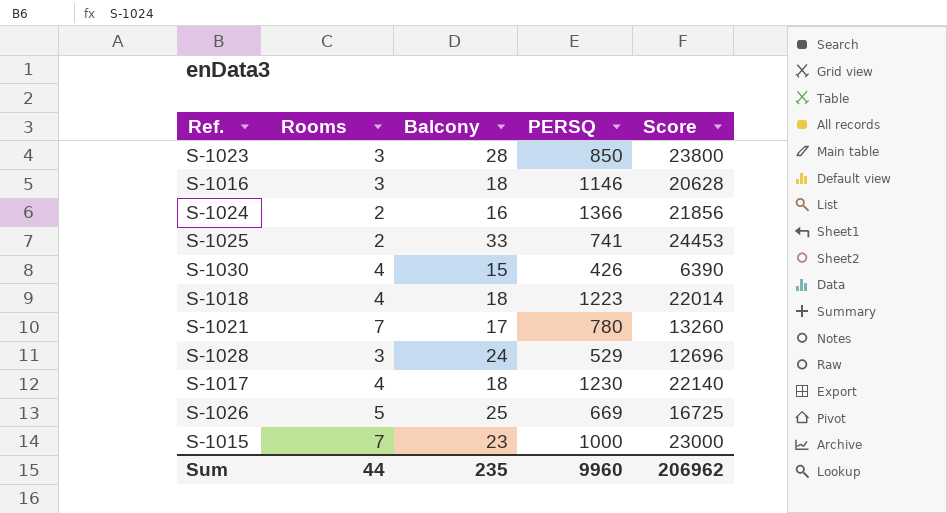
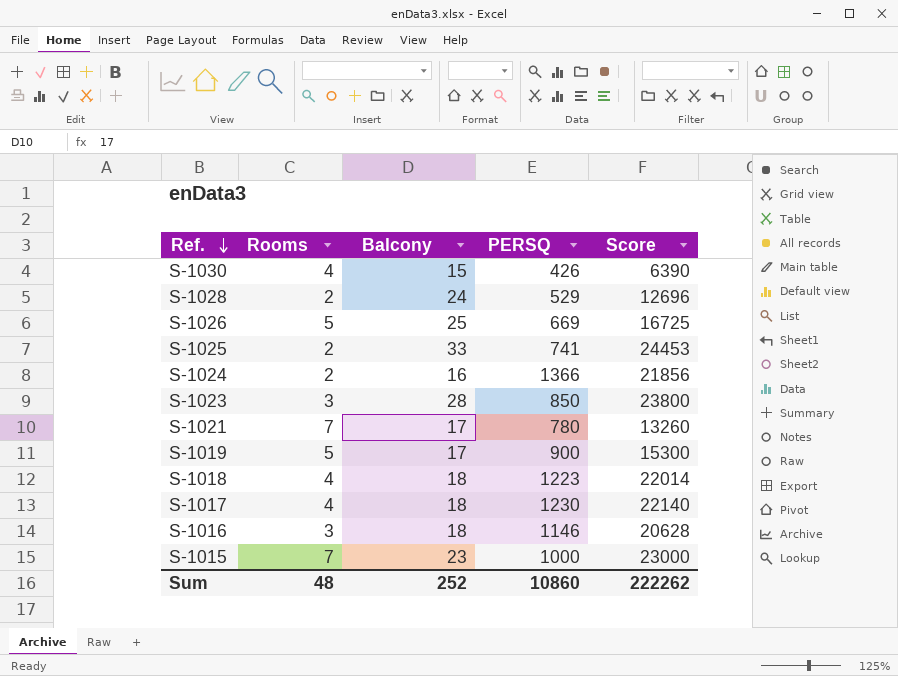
row order: none -> Ref. descending
S-1028 | Rooms: 3 -> 2
row S-1019: none -> 5 | 17 | 900 | 15300
Sum | Rooms: 44 -> 48
Sum | Balcony: 235 -> 252
Sum | PERSQ: 9960 -> 10860
Sum | Score: 206962 -> 222262

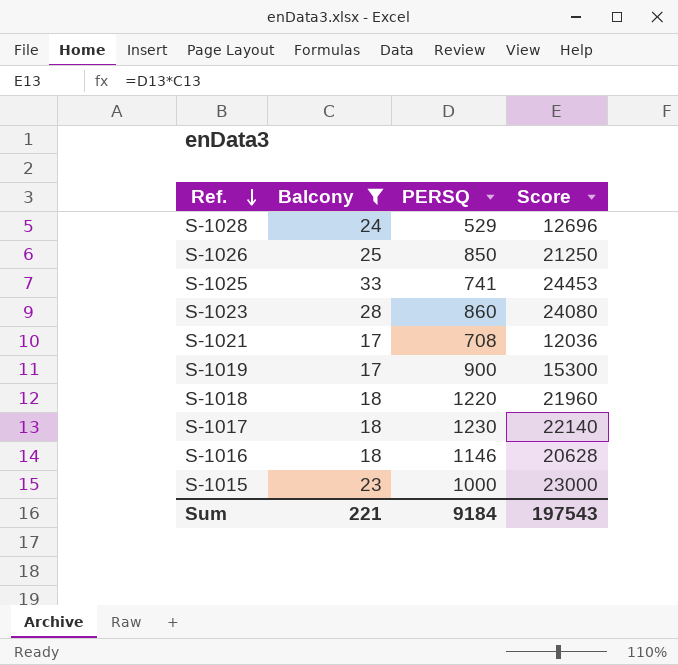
filter: none -> Balcony >= 17
column Rooms | position: 2 -> none
S-1026 | PERSQ: 669 -> 850
S-1026 | Score: 16725 -> 21250
S-1023 | PERSQ: 850 -> 860
S-1023 | Score: 23800 -> 24080
S-1021 | PERSQ: 780 -> 708
S-1021 | Score: 13260 -> 12036
S-1018 | PERSQ: 1223 -> 1220
S-1018 | Score: 22014 -> 21960
Sum | Balcony: 252 -> 221
Sum | PERSQ: 10860 -> 9184
Sum | Score: 222262 -> 197543

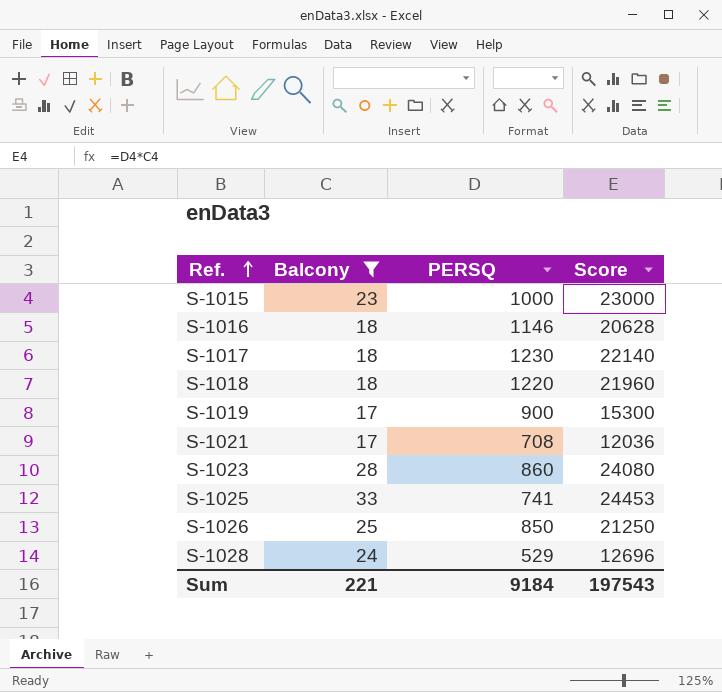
row order: Ref. descending -> Ref. ascending

